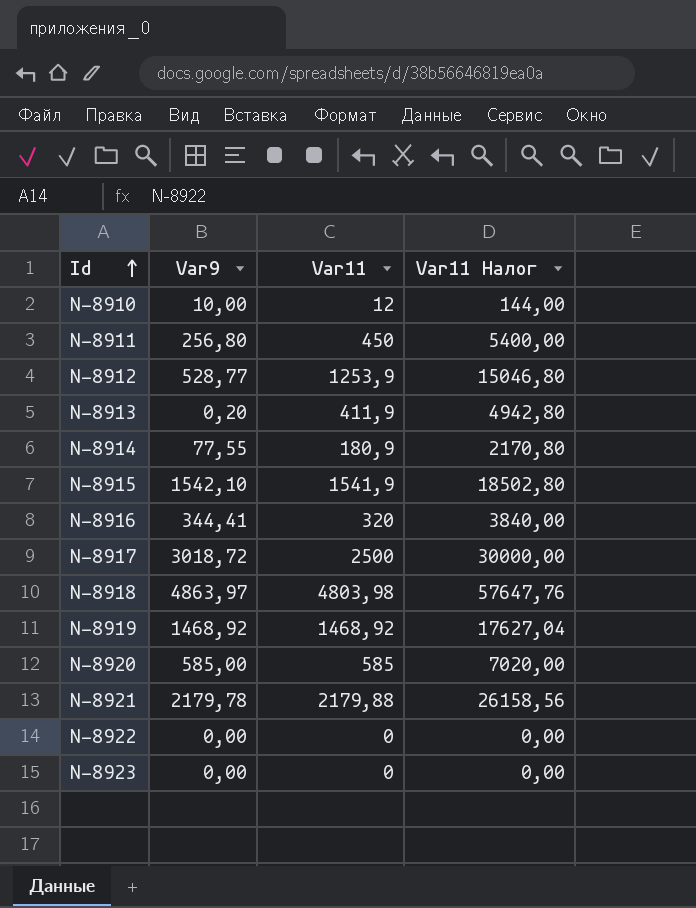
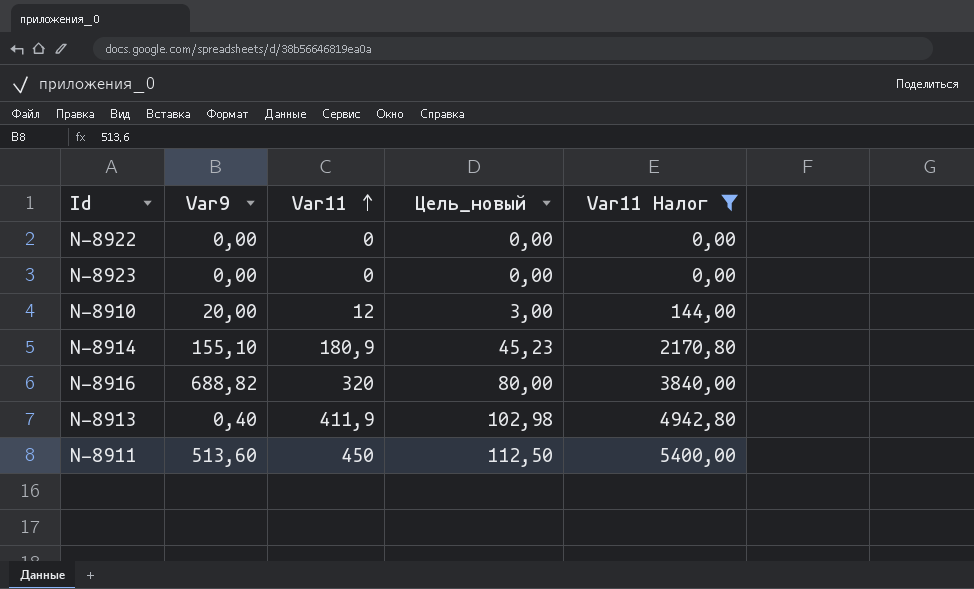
filter: none -> Var11 Налог <= 5400,00
row order: Id ascending -> Var11 ascending
column Цель_новый | formula: none -> [Var11] * 0,25
N-8910 | Var9: 10,00 -> 20,00
N-8914 | Var9: 77,55 -> 155,10
N-8916 | Var9: 344,41 -> 688,82
N-8913 | Var9: 0,20 -> 0,40
N-8911 | Var9: 256,80 -> 513,60

